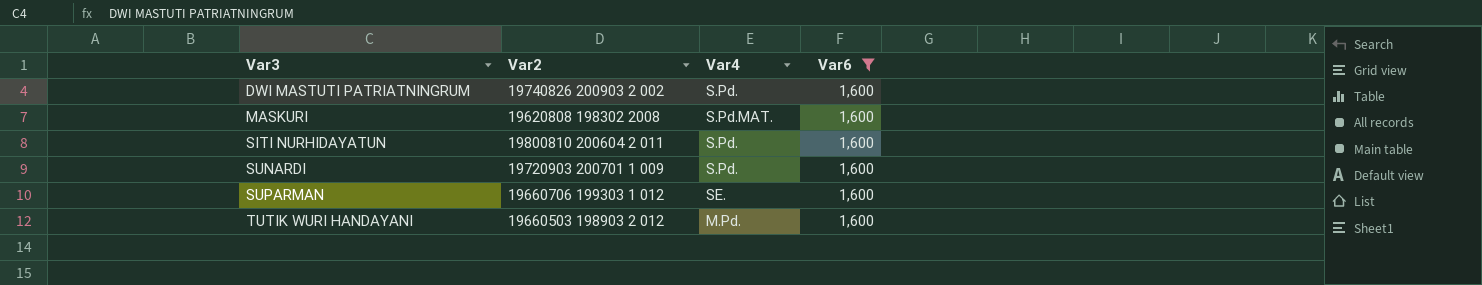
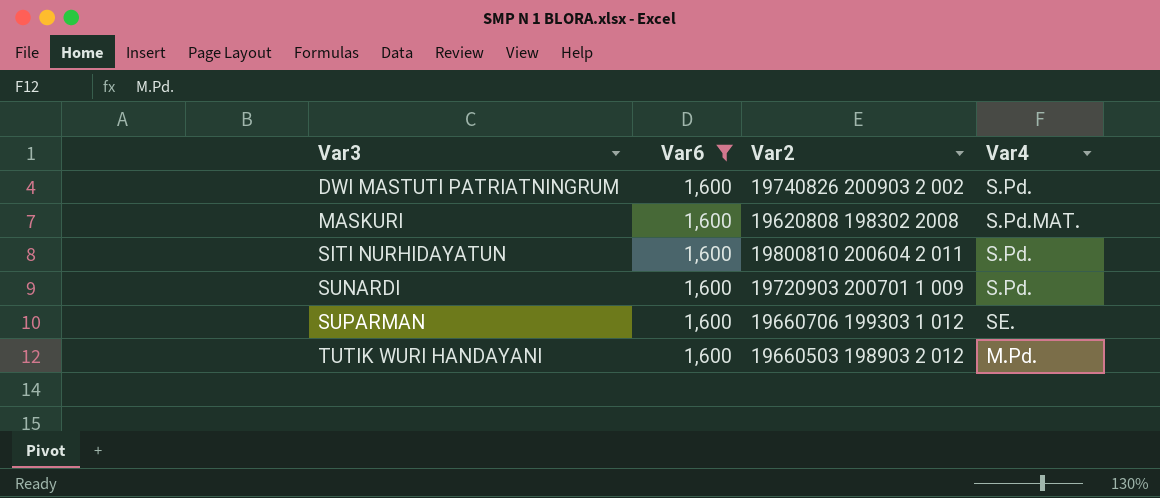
column Var6 | position: 4 -> 2

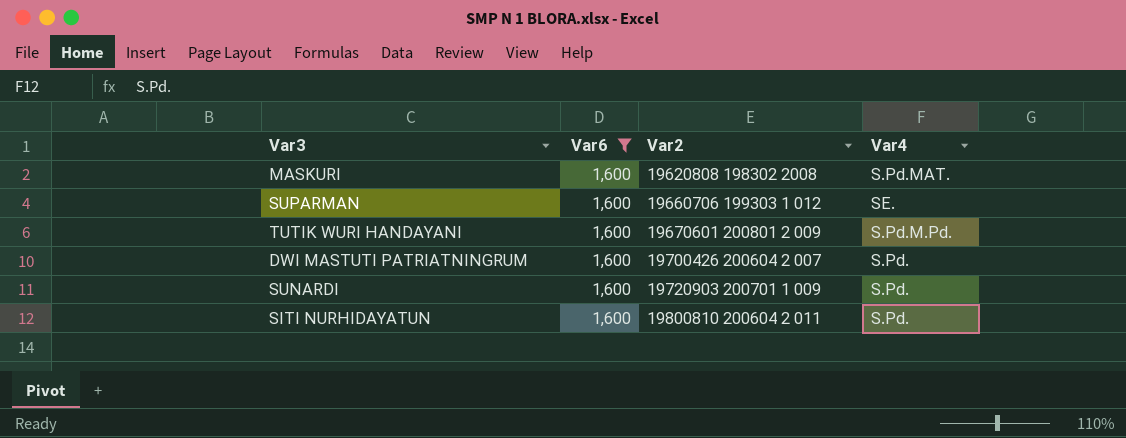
row order: Var3 ascending -> Var2 ascending
TUTIK WURI HANDAYANI | Var2: 19660503 198903 2 012 -> 19670601 200801 2 009
TUTIK WURI HANDAYANI | Var4: M.Pd. -> S.Pd.M.Pd.
DWI MASTUTI PATRIATNINGRUM | Var2: 19740826 200903 2 002 -> 19700426 200604 2 007

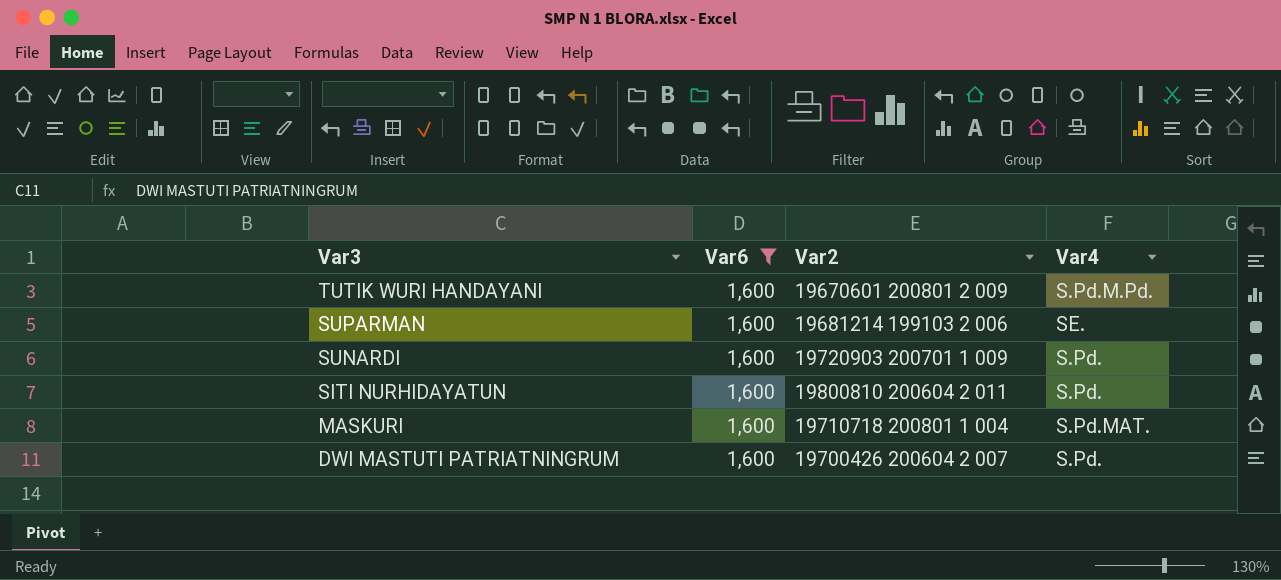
row order: Var2 ascending -> Var3 descending
SUPARMAN | Var2: 19660706 199303 1 012 -> 19681214 199103 2 006
MASKURI | Var2: 19620808 198302 2008 -> 19710718 200801 1 004

